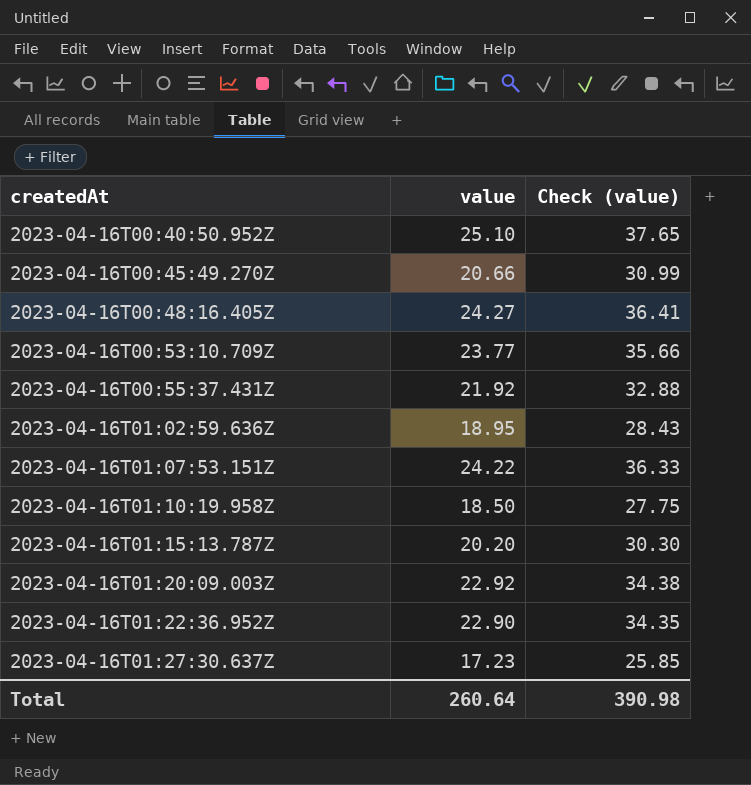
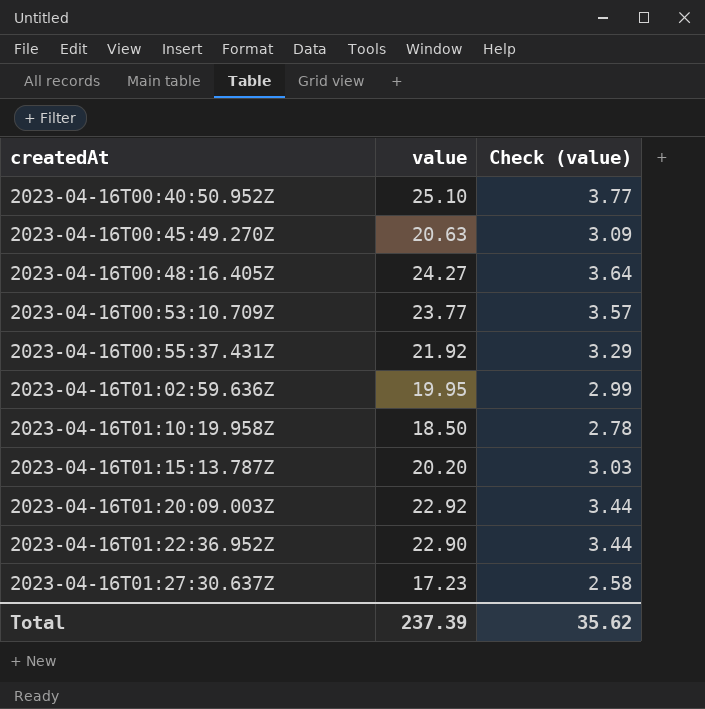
column Check (value) | formula: [value] * 1.5 -> [value] * 0.15
row 2023-04-16T01:07:53.151Z: 24.22 | 36.33 -> none
2023-04-16T00:45:49.270Z | value: 20.66 -> 20.63
2023-04-16T01:02:59.636Z | value: 18.95 -> 19.95
Total | value: 260.64 -> 237.39
Total | Check (value): 390.98 -> 35.62

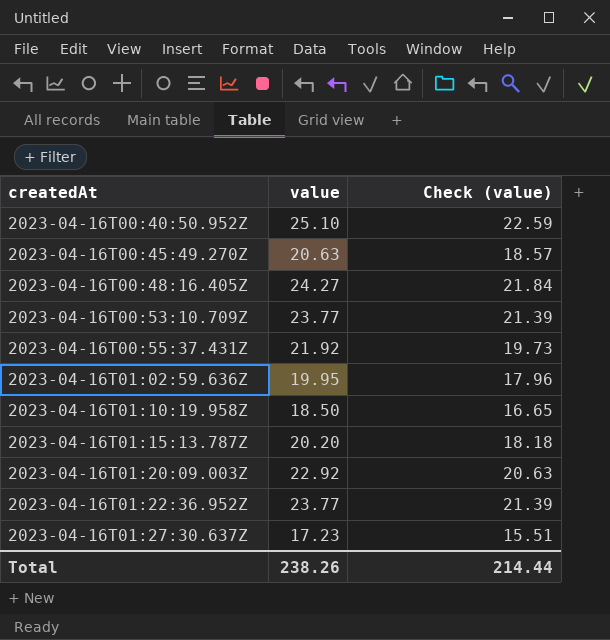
column Check (value) | formula: [value] * 0.15 -> [value] * 0.9
2023-04-16T01:22:36.952Z | value: 22.90 -> 23.77
Total | value: 237.39 -> 238.26
Total | Check (value): 35.62 -> 214.44

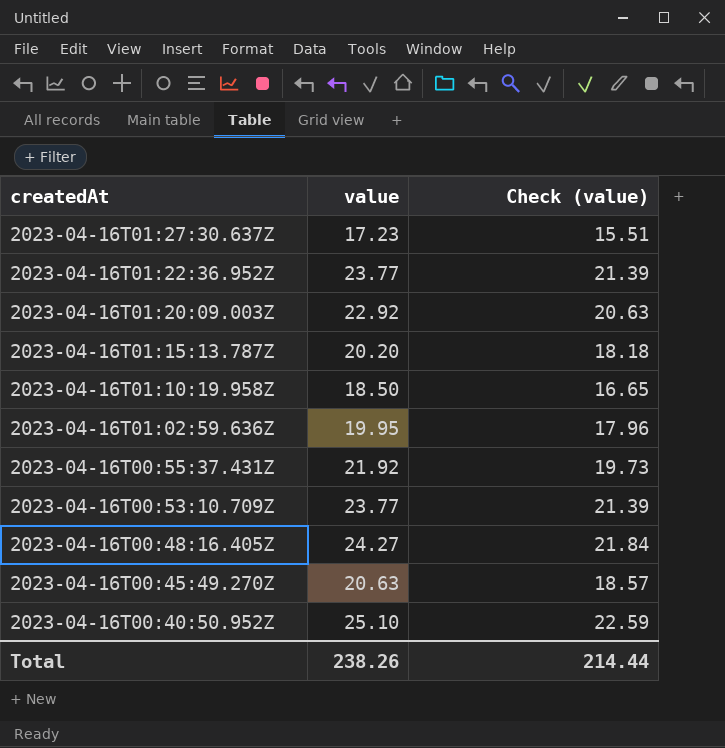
row order: createdAt ascending -> createdAt descending

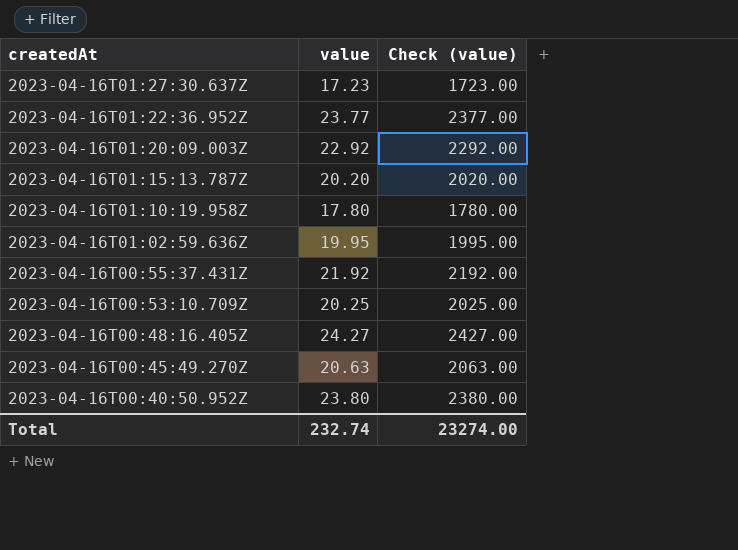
column Check (value) | formula: [value] * 0.9 -> [value] * 100
2023-04-16T01:10:19.958Z | value: 18.50 -> 17.80
2023-04-16T00:53:10.709Z | value: 23.77 -> 20.25
2023-04-16T00:40:50.952Z | value: 25.10 -> 23.80
Total | value: 238.26 -> 232.74
Total | Check (value): 214.44 -> 23274.00

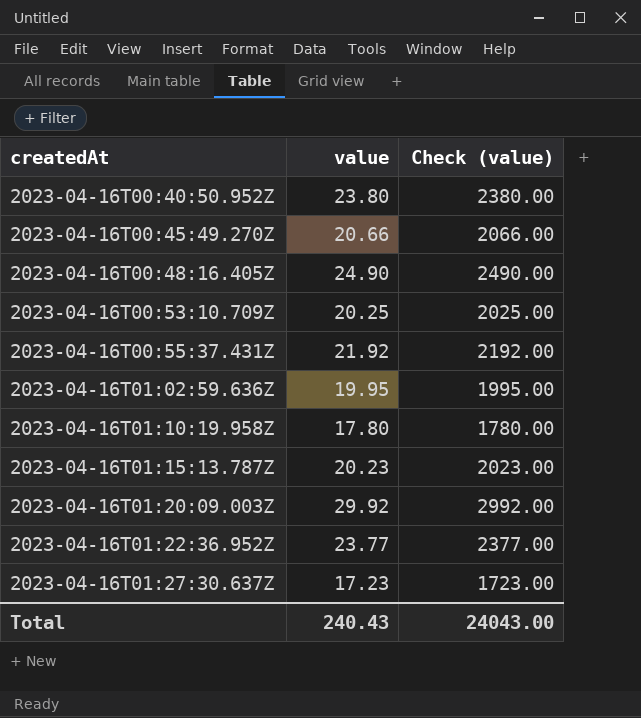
row order: createdAt descending -> createdAt ascending
2023-04-16T00:45:49.270Z | value: 20.63 -> 20.66
2023-04-16T00:45:49.270Z | Check (value): 2063.00 -> 2066.00
2023-04-16T00:48:16.405Z | value: 24.27 -> 24.90
2023-04-16T00:48:16.405Z | Check (value): 2427.00 -> 2490.00
2023-04-16T01:15:13.787Z | value: 20.20 -> 20.23
2023-04-16T01:15:13.787Z | Check (value): 2020.00 -> 2023.00
2023-04-16T01:20:09.003Z | value: 22.92 -> 29.92
2023-04-16T01:20:09.003Z | Check (value): 2292.00 -> 2992.00
Total | value: 232.74 -> 240.43
Total | Check (value): 23274.00 -> 24043.00

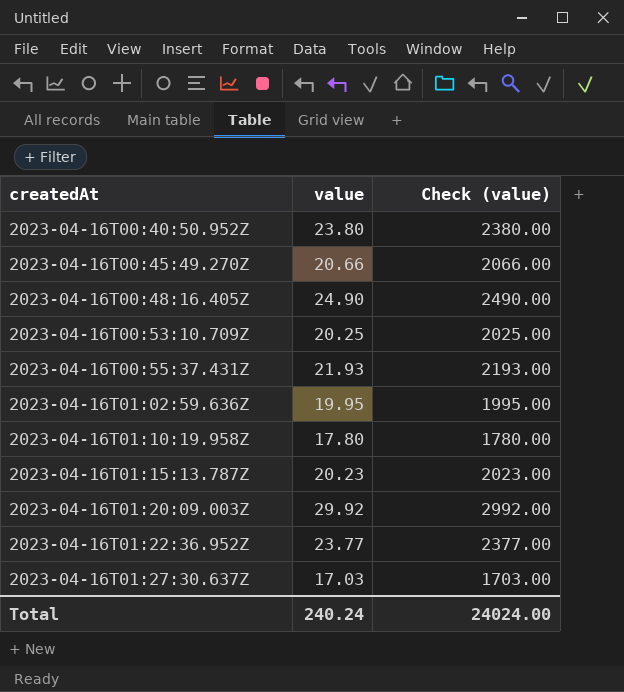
2023-04-16T00:55:37.431Z | value: 21.92 -> 21.93
2023-04-16T00:55:37.431Z | Check (value): 2192.00 -> 2193.00
2023-04-16T01:27:30.637Z | value: 17.23 -> 17.03
2023-04-16T01:27:30.637Z | Check (value): 1723.00 -> 1703.00
Total | value: 240.43 -> 240.24
Total | Check (value): 24043.00 -> 24024.00

